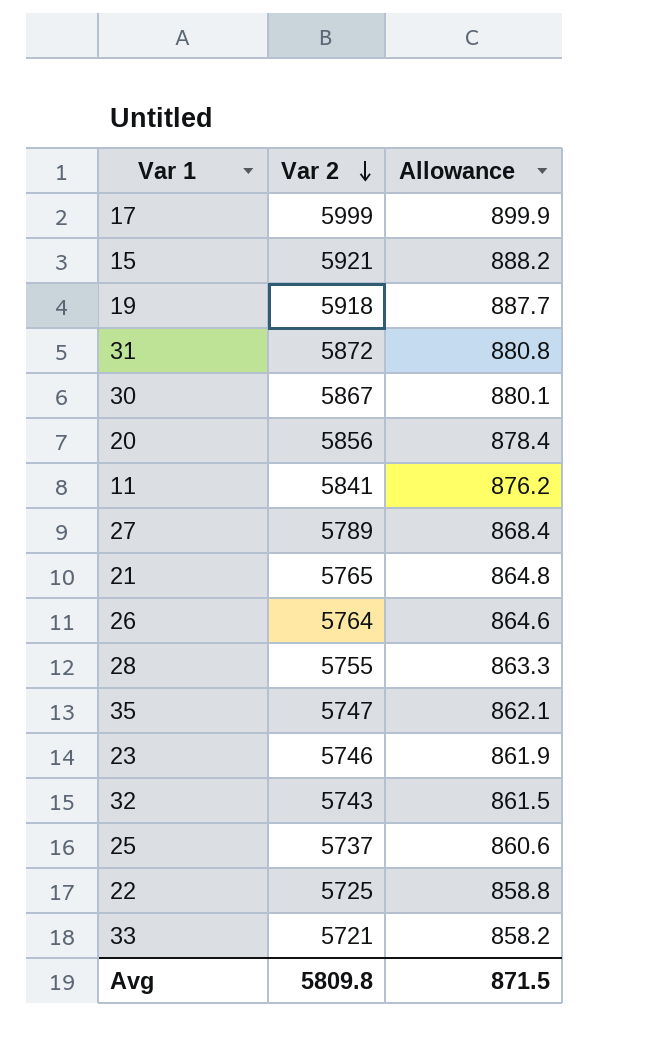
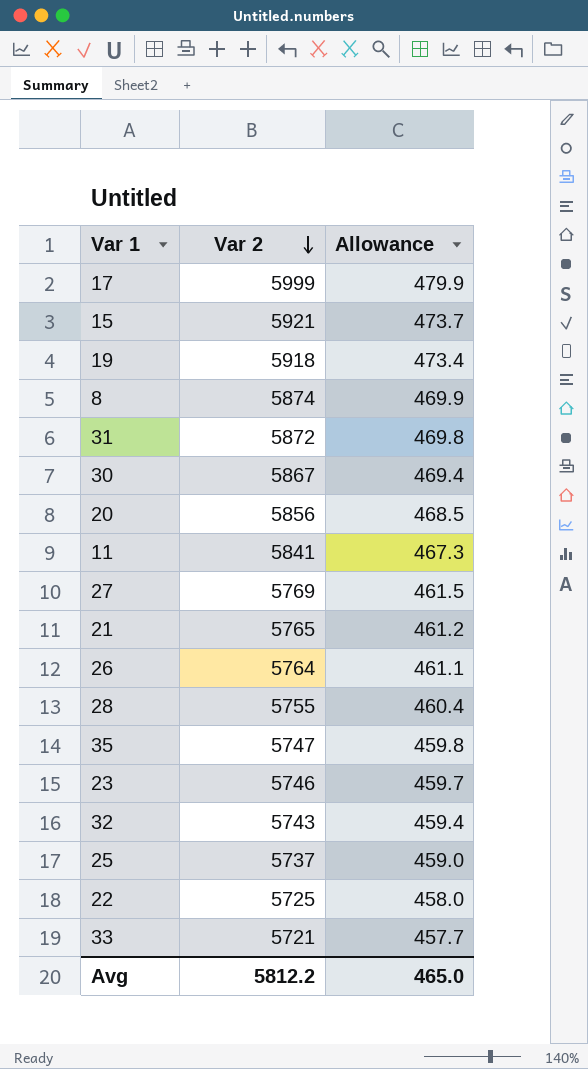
column Allowance | formula: [Var 2] * 0.15 -> [Var 2] * 0.08
row 8: none -> 5874 | 469.9
27 | Var 2: 5789 -> 5769
Avg | Var 2: 5809.8 -> 5812.2
Avg | Allowance: 871.5 -> 465.0

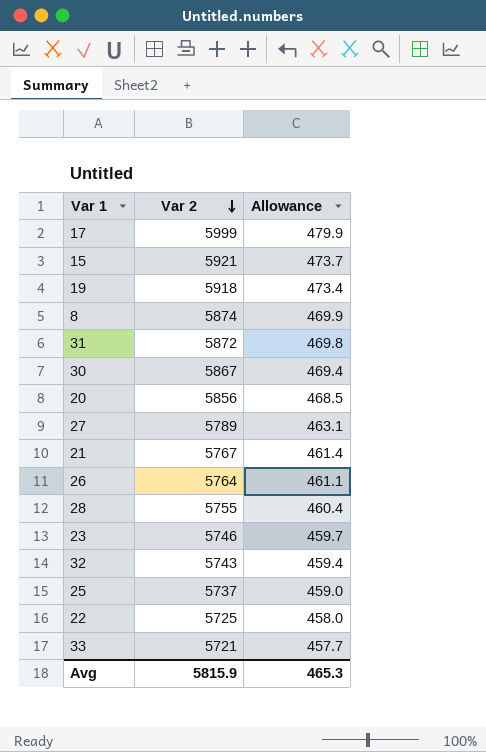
row 11: 5841 | 467.3 -> none
row 35: 5747 | 459.8 -> none
27 | Var 2: 5769 -> 5789
27 | Allowance: 461.5 -> 463.1
21 | Var 2: 5765 -> 5767
21 | Allowance: 461.2 -> 461.4
Avg | Var 2: 5812.2 -> 5815.9
Avg | Allowance: 465.0 -> 465.3

